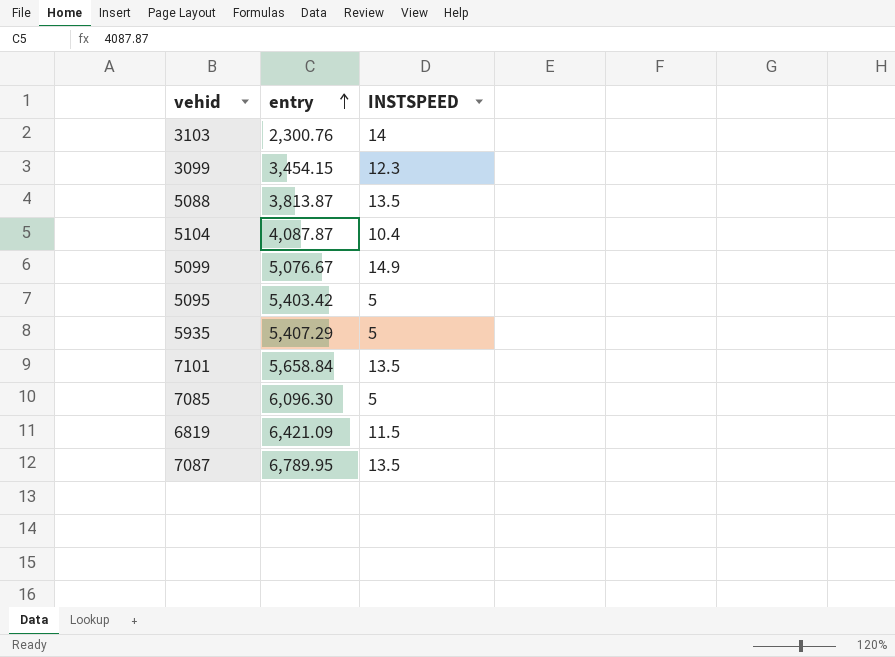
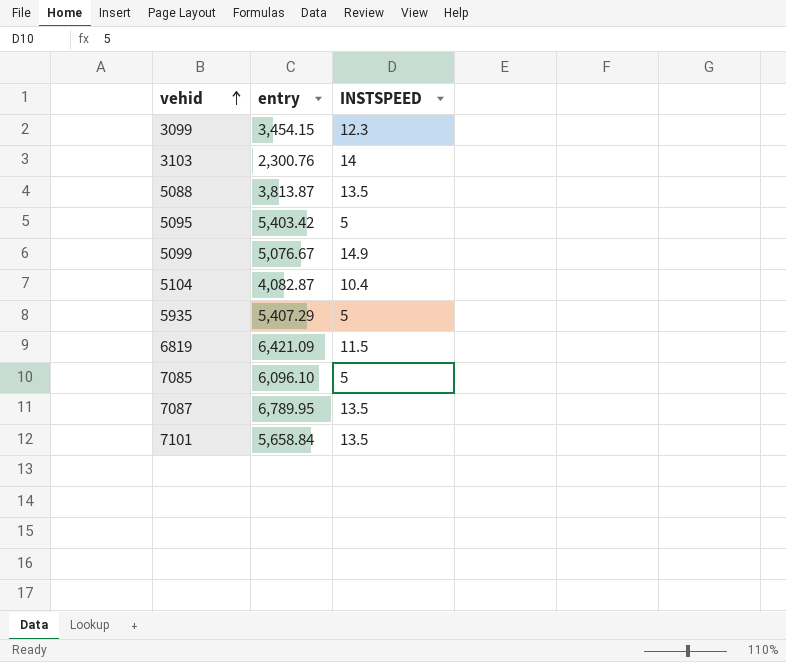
row order: entry ascending -> vehid ascending
5104 | entry: 4,087.87 -> 4,082.87
7085 | entry: 6,096.30 -> 6,096.10

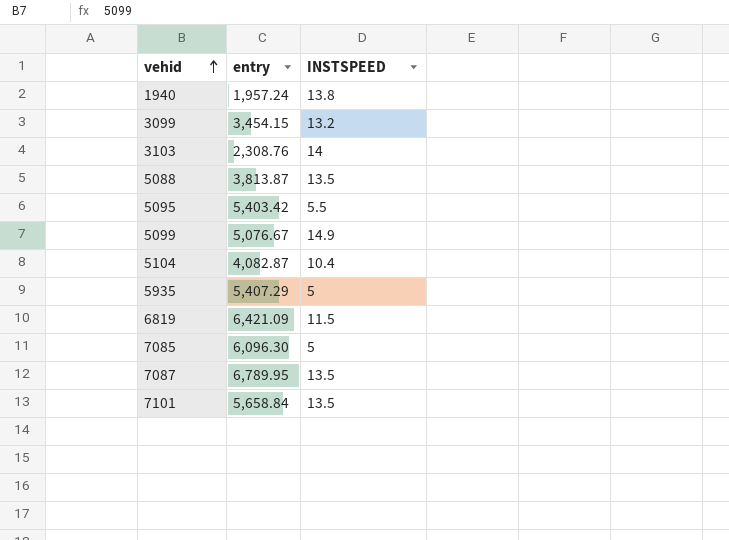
row 1940: none -> 1,957.24 | 13.8
3099 | INSTSPEED: 12.3 -> 13.2
3103 | entry: 2,300.76 -> 2,308.76
5095 | INSTSPEED: 5 -> 5.5
7085 | entry: 6,096.10 -> 6,096.30

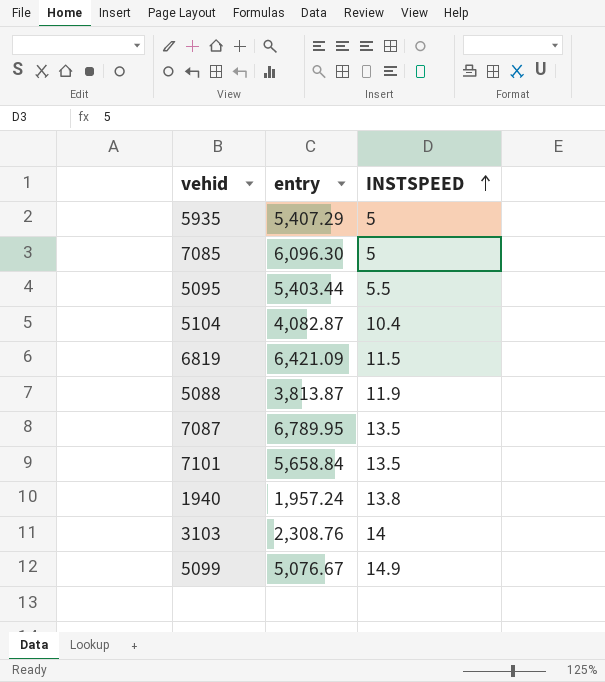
row order: vehid ascending -> INSTSPEED ascending
row 3099: 3,454.15 | 13.2 -> none
5095 | entry: 5,403.42 -> 5,403.44
5088 | INSTSPEED: 13.5 -> 11.9

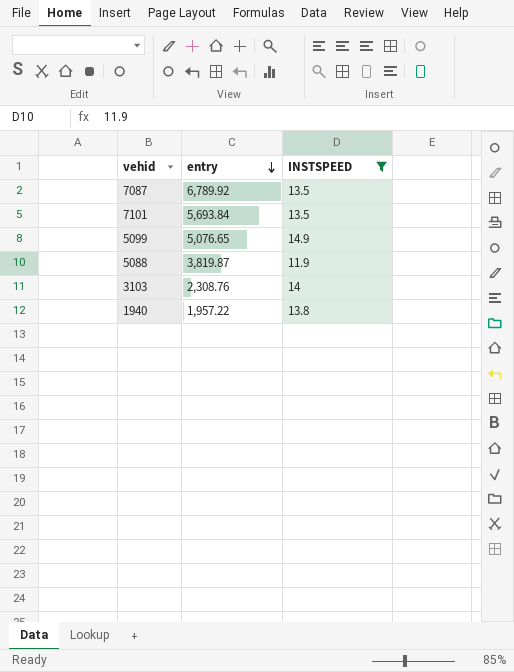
filter: none -> INSTSPEED >= 11.9
row order: INSTSPEED ascending -> entry descending
7087 | entry: 6,789.95 -> 6,789.92
7101 | entry: 5,658.84 -> 5,693.84
5099 | entry: 5,076.67 -> 5,076.65
5088 | entry: 3,813.87 -> 3,819.87
1940 | entry: 1,957.24 -> 1,957.22

